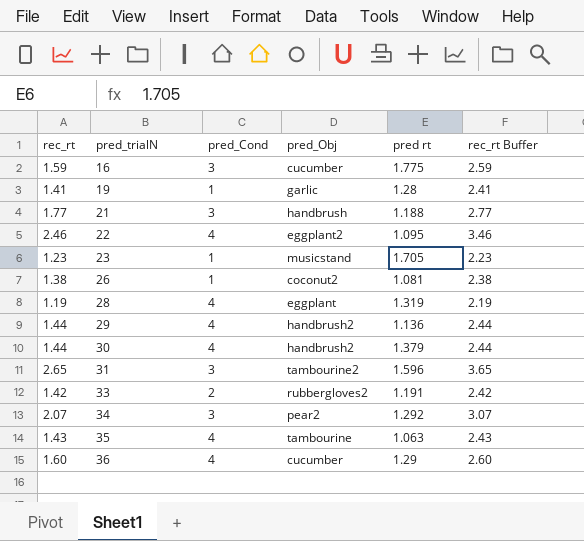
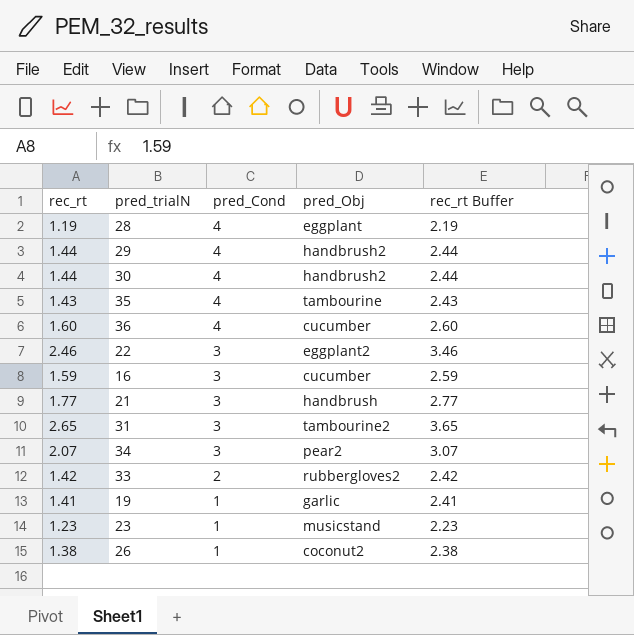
row order: pred_trialN ascending -> pred_Cond descending
column pred rt | position: 5 -> none
22 | pred_Cond: 4 -> 3

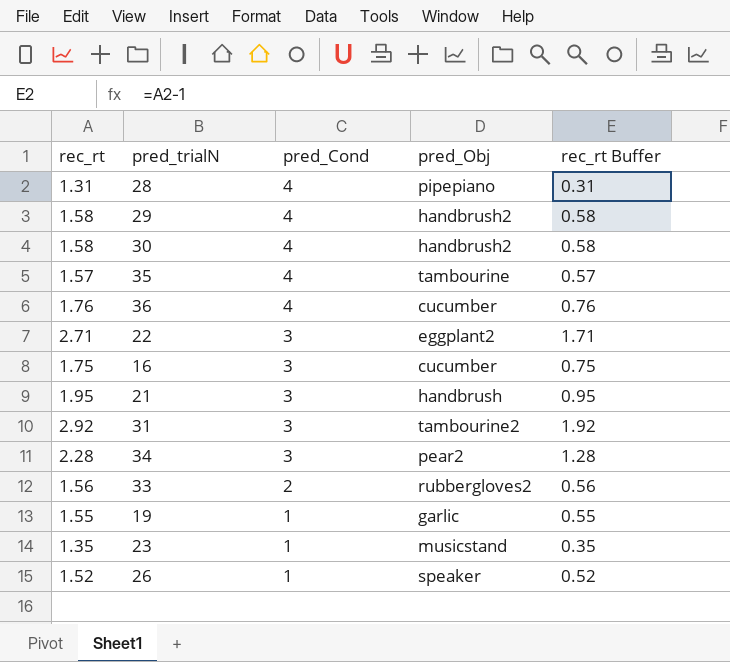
column rec_rt Buffer | formula: [rec_rt] + 1 -> [rec_rt] - 1
28 | rec_rt: 1.19 -> 1.31
28 | pred_Obj: eggplant -> pipepiano
29 | rec_rt: 1.44 -> 1.58
30 | rec_rt: 1.44 -> 1.58
35 | rec_rt: 1.43 -> 1.57
36 | rec_rt: 1.60 -> 1.76
22 | rec_rt: 2.46 -> 2.71
16 | rec_rt: 1.59 -> 1.75
21 | rec_rt: 1.77 -> 1.95
31 | rec_rt: 2.65 -> 2.92
34 | rec_rt: 2.07 -> 2.28
33 | rec_rt: 1.42 -> 1.56
19 | rec_rt: 1.41 -> 1.55
23 | rec_rt: 1.23 -> 1.35
26 | rec_rt: 1.38 -> 1.52
26 | pred_Obj: coconut2 -> speaker

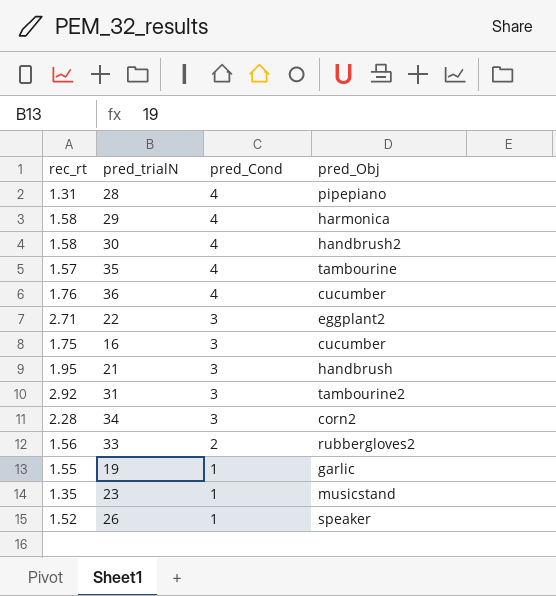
column rec_rt Buffer | formula: [rec_rt] - 1 -> none
29 | pred_Obj: handbrush2 -> harmonica
34 | pred_Obj: pear2 -> corn2

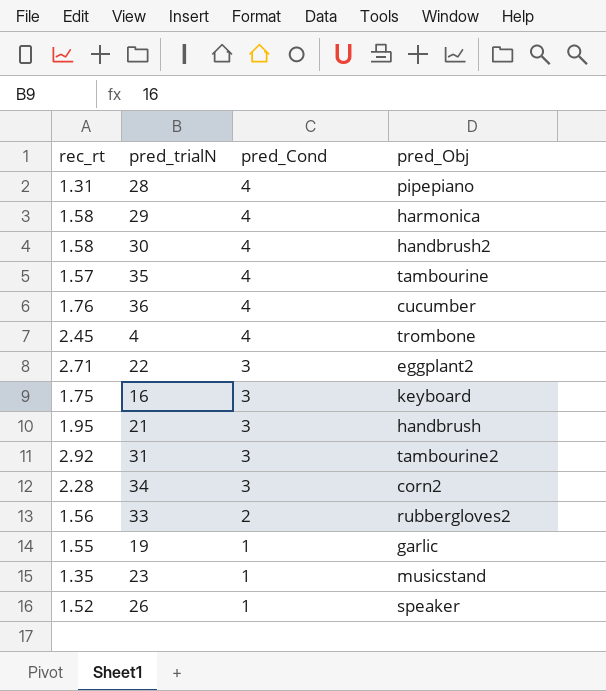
row 4: none -> 2.45 | 4 | trombone
16 | pred_Obj: cucumber -> keyboard

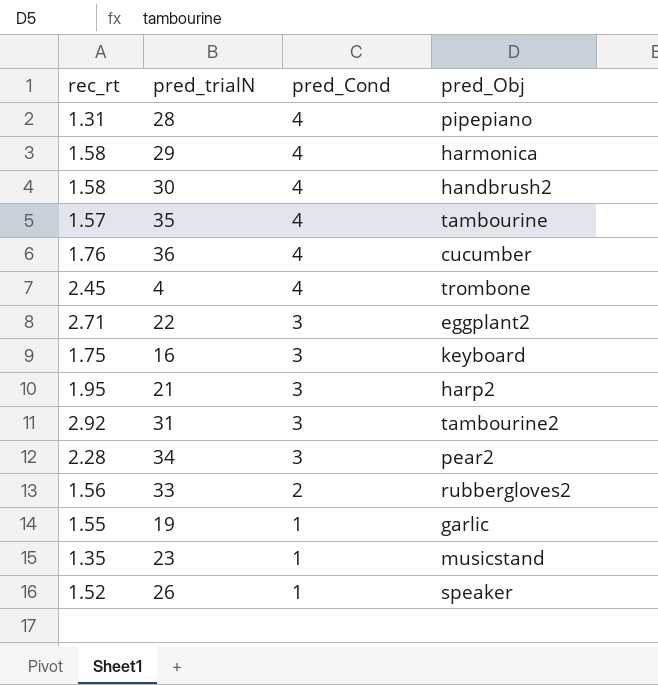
21 | pred_Obj: handbrush -> harp2
34 | pred_Obj: corn2 -> pear2

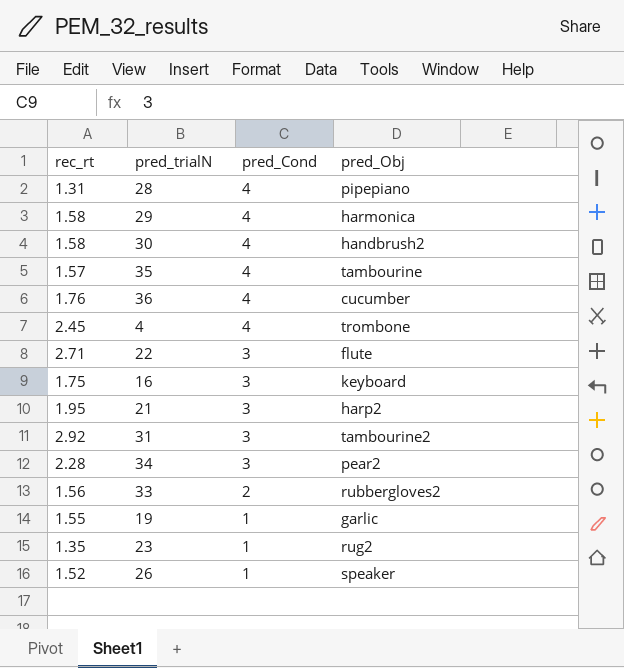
22 | pred_Obj: eggplant2 -> flute
23 | pred_Obj: musicstand -> rug2

